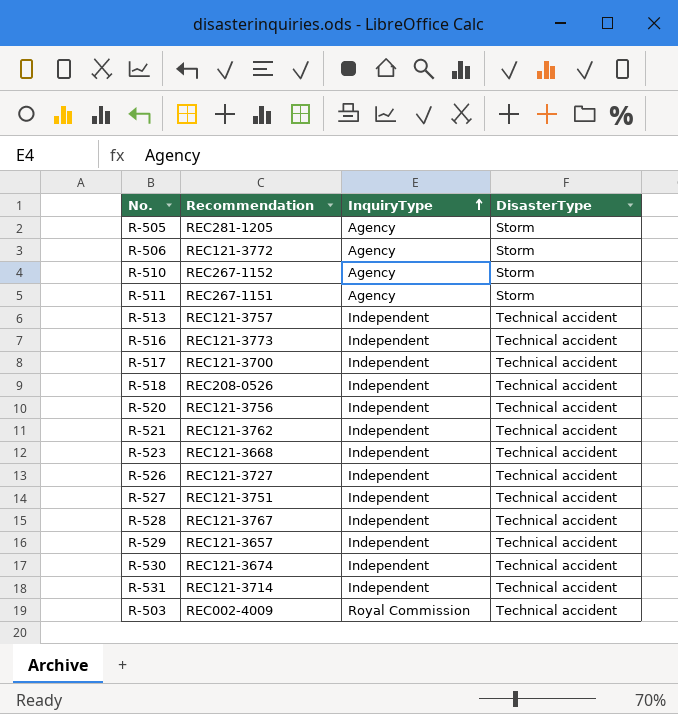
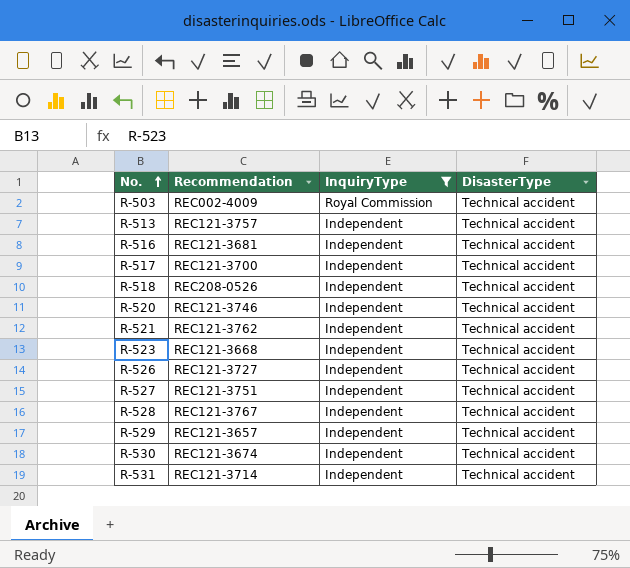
filter: none -> InquiryType != Agency
row order: InquiryType ascending -> No. ascending
R-516 | Recommendation: REC121-3773 -> REC121-3681
R-520 | Recommendation: REC121-3756 -> REC121-3746

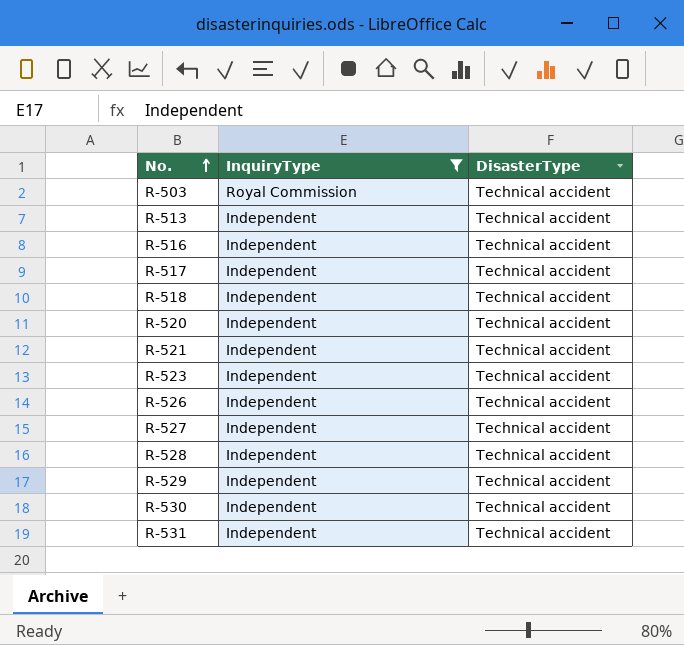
column Recommendation | position: 2 -> none

